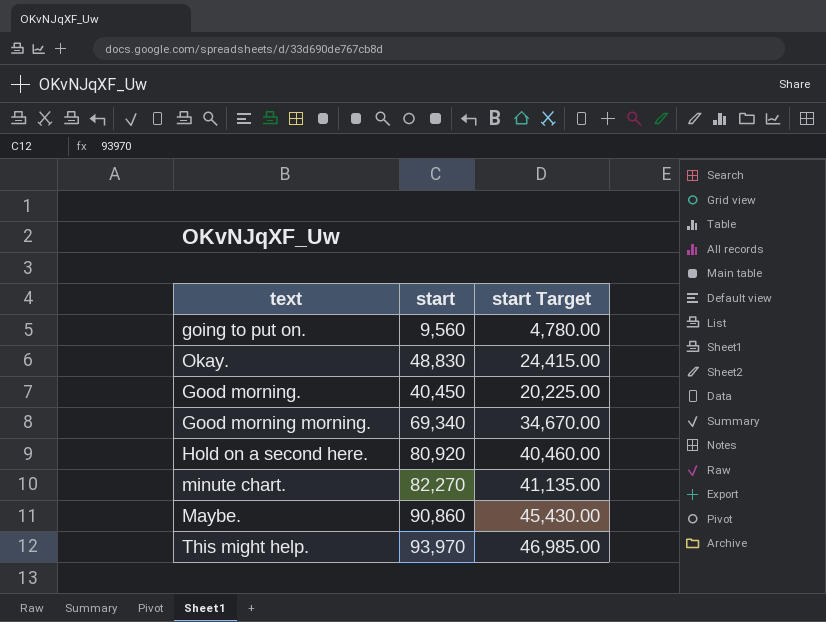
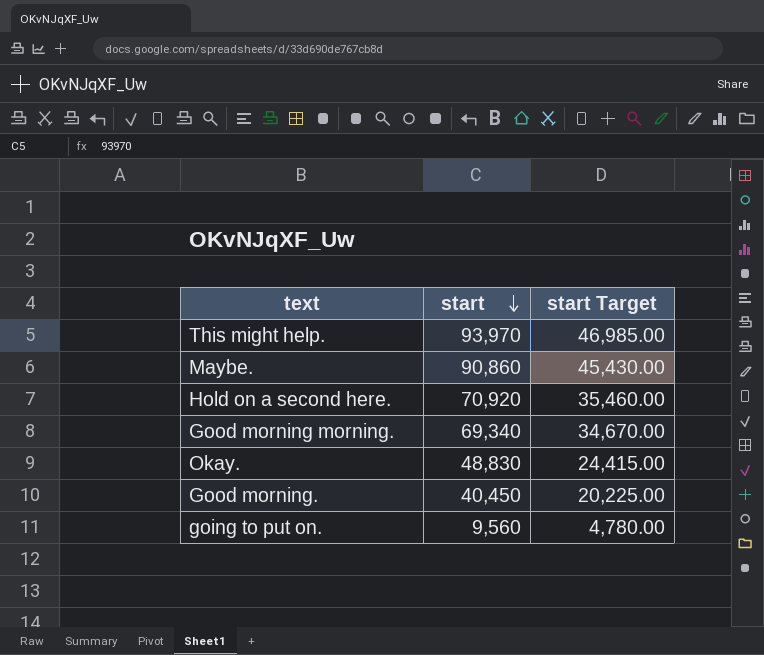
row order: none -> start descending
row minute chart.: 82,270 | 41,135.00 -> none
Hold on a second here. | start: 80,920 -> 70,920
Hold on a second here. | start Target: 40,460.00 -> 35,460.00

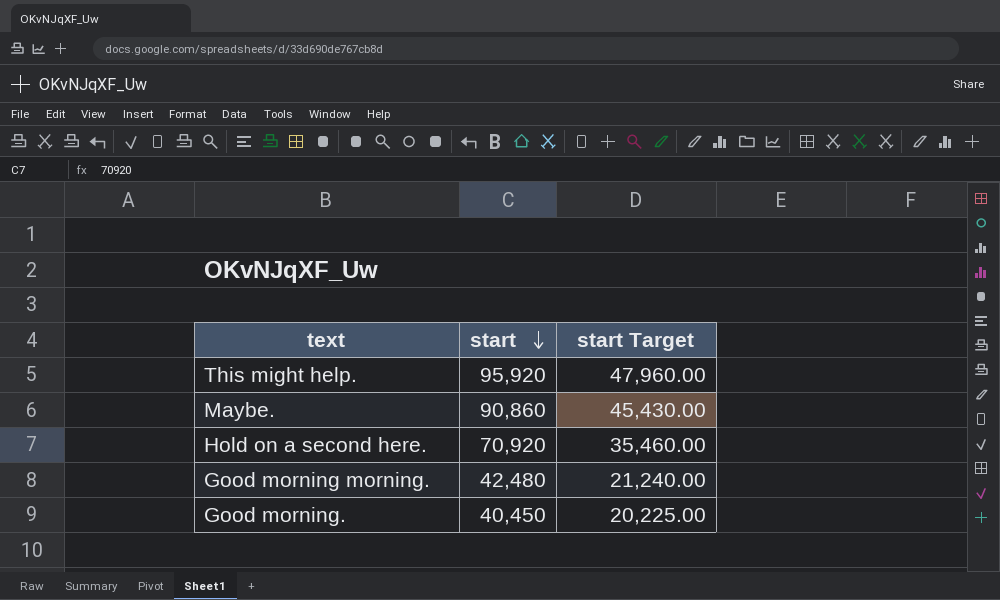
row Okay.: 48,830 | 24,415.00 -> none
row going to put on.: 9,560 | 4,780.00 -> none
This might help. | start: 93,970 -> 95,920
This might help. | start Target: 46,985.00 -> 47,960.00
Good morning morning. | start: 69,340 -> 42,480
Good morning morning. | start Target: 34,670.00 -> 21,240.00

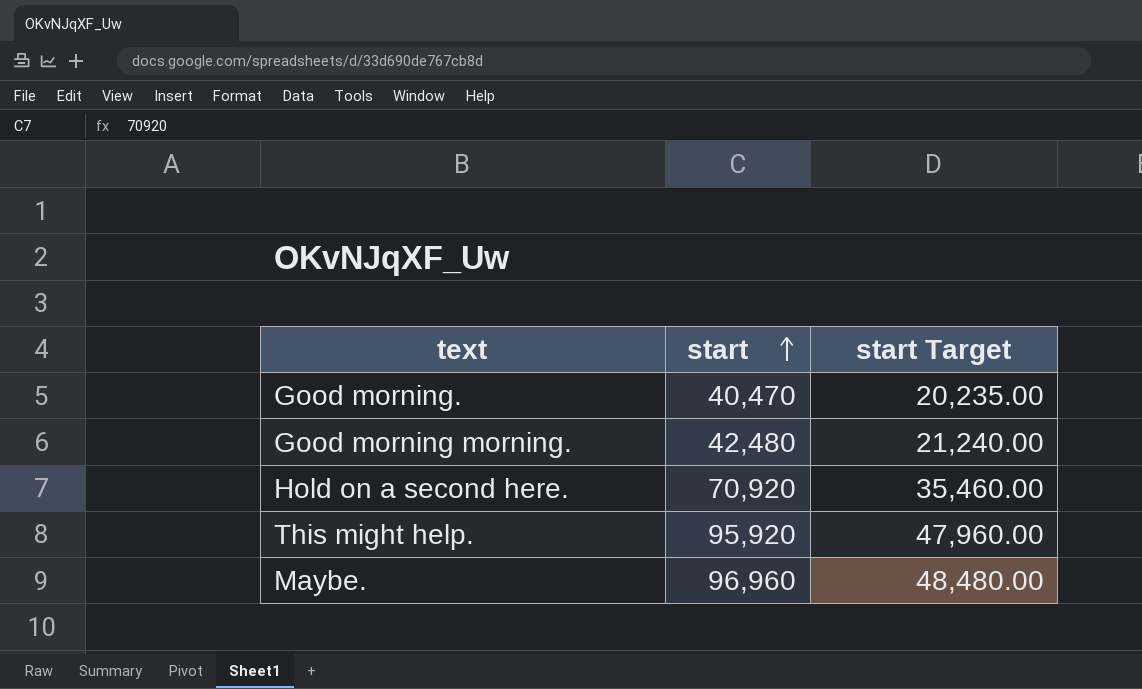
row order: start descending -> start ascending
Good morning. | start: 40,450 -> 40,470
Good morning. | start Target: 20,225.00 -> 20,235.00
Maybe. | start: 90,860 -> 96,960
Maybe. | start Target: 45,430.00 -> 48,480.00

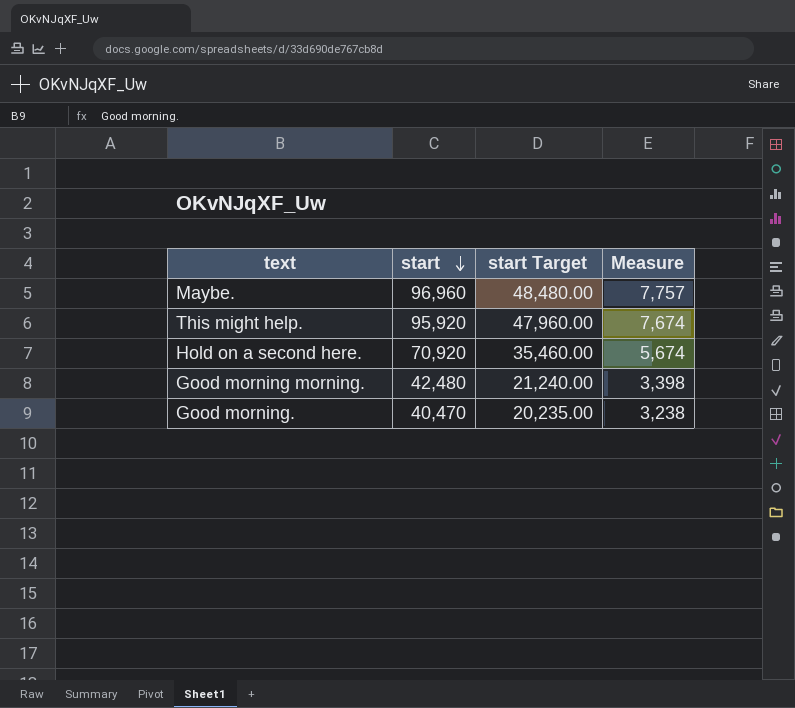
row order: start ascending -> start descending
column Measure | formula: none -> [start] * 0.08

